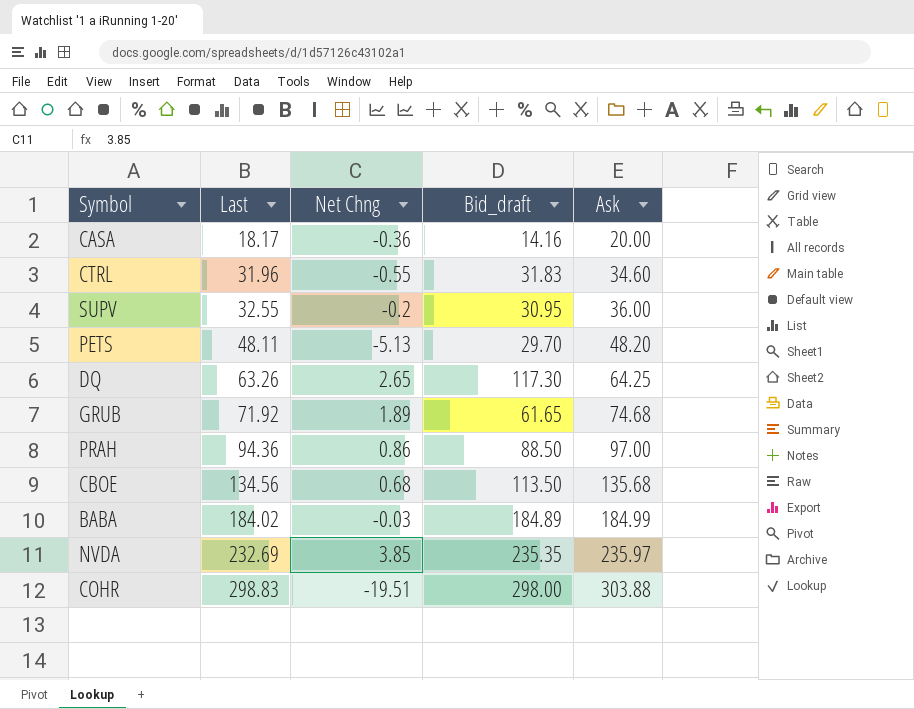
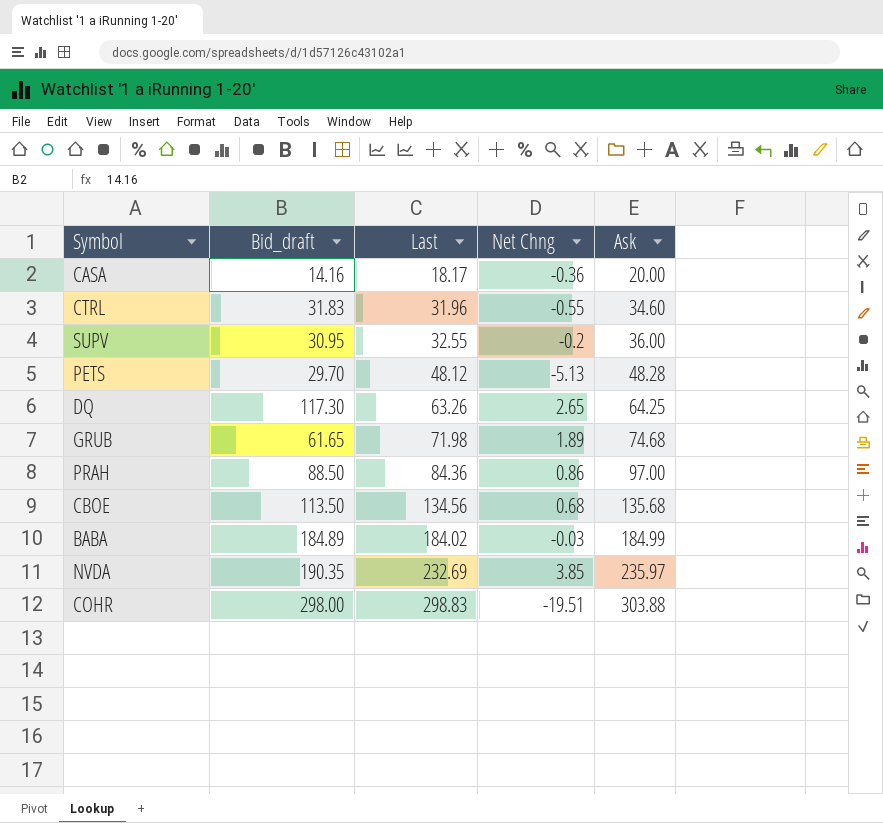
column Bid_draft | position: 4 -> 2
PETS | Last: 48.11 -> 48.12
PETS | Ask: 48.20 -> 48.28
GRUB | Last: 71.92 -> 71.98
PRAH | Last: 94.36 -> 84.36
NVDA | Bid_draft: 235.35 -> 190.35

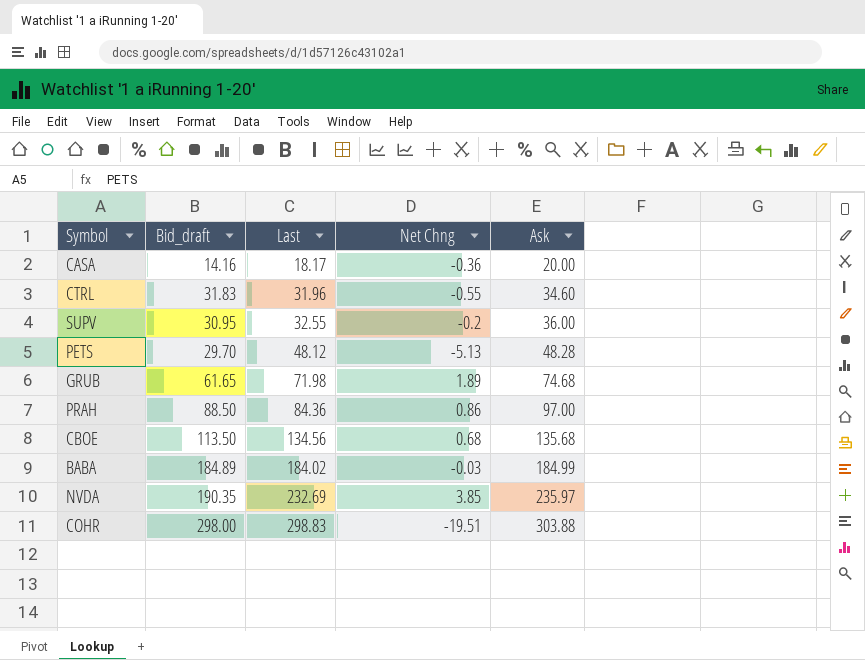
row DQ: 117.30 | 63.26 | 2.65 | 64.25 -> none

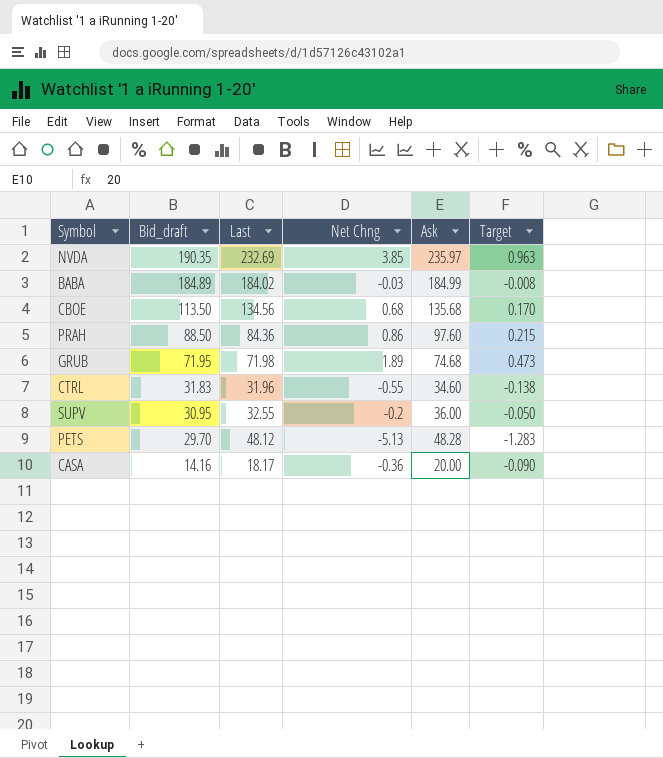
row order: Last ascending -> Bid_draft descending
column Target | formula: none -> [Net Chng] * 0.25
row COHR: 298.00 | 298.83 | -19.51 | 303.88 -> none
PRAH | Ask: 97.00 -> 97.60
GRUB | Bid_draft: 61.65 -> 71.95

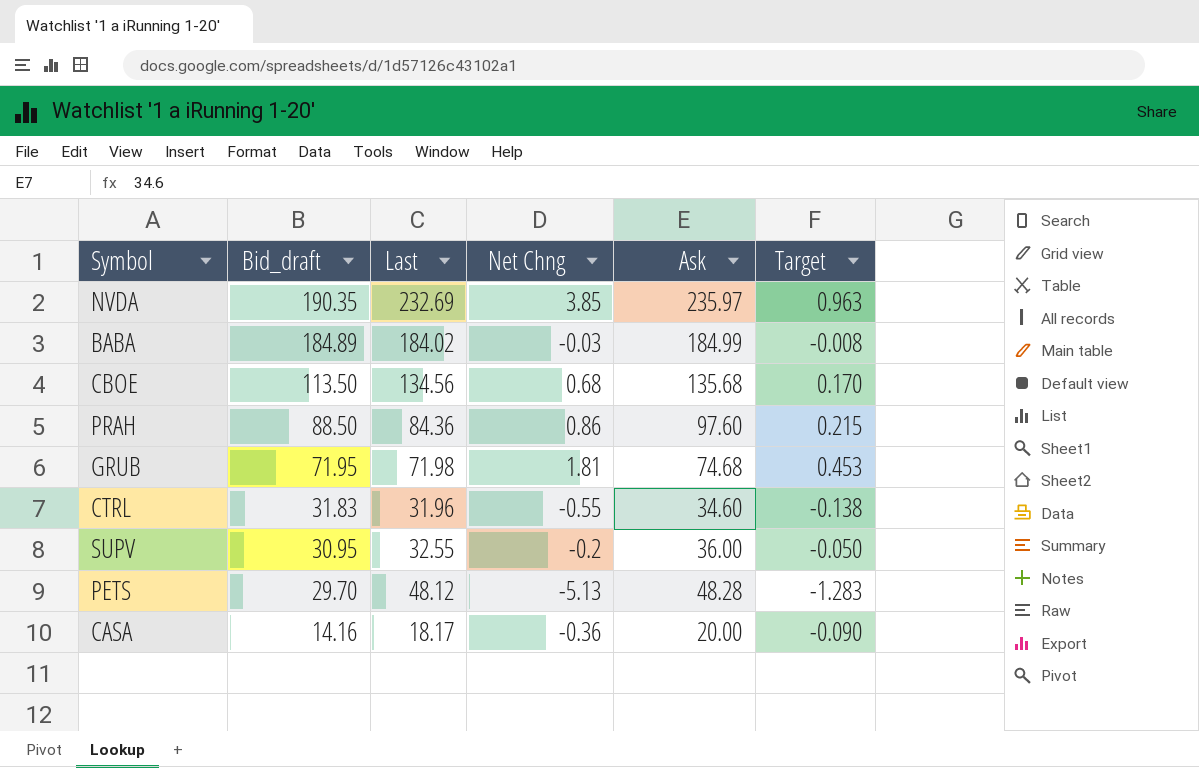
GRUB | Net Chng: 1.89 -> 1.81
GRUB | Target: 0.473 -> 0.453

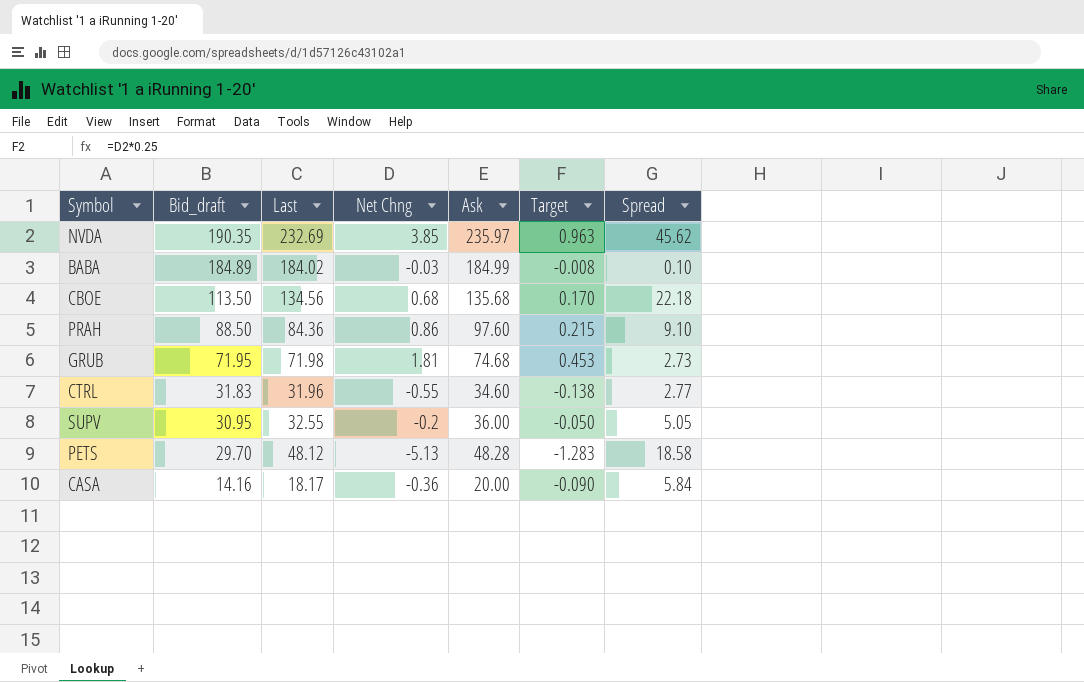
column Spread | formula: none -> [Ask] - [Bid_draft]

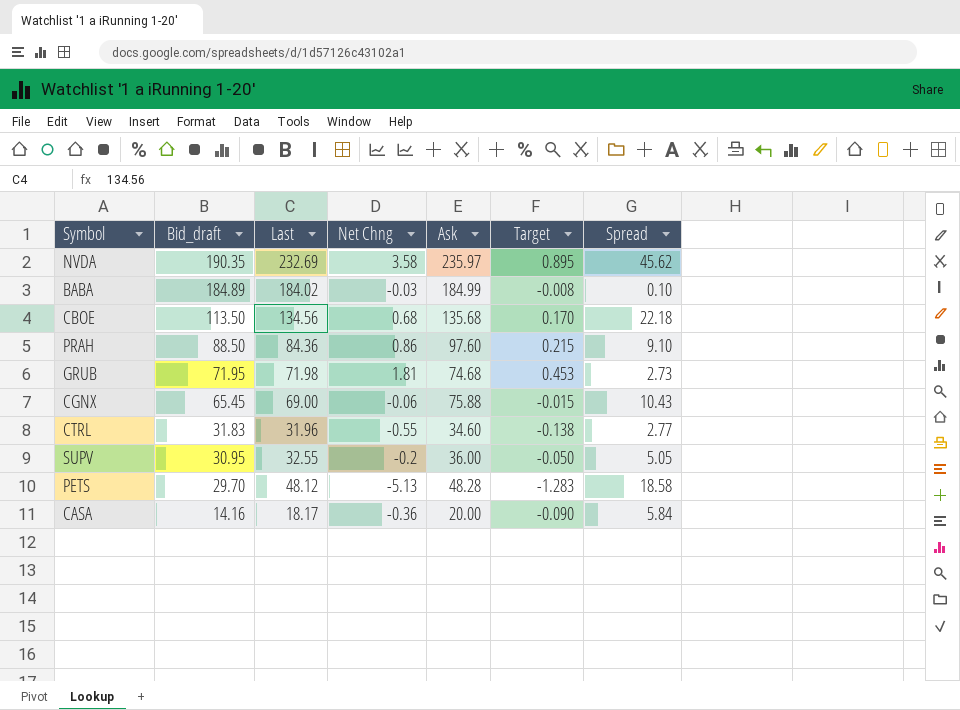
NVDA | Net Chng: 3.85 -> 3.58
NVDA | Target: 0.963 -> 0.895
row CGNX: none -> 65.45 | 69.00 | -0.06 | 75.88 | -0.015 | 10.43

